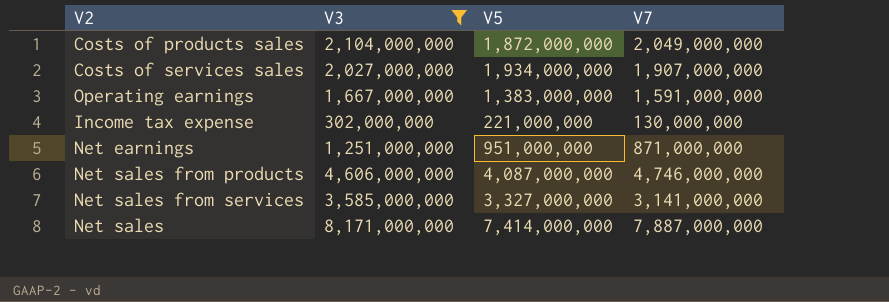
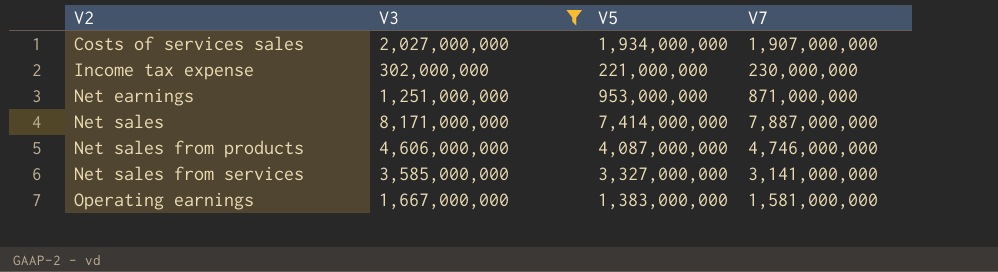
row order: none -> V2 ascending
row Costs of products sales: 2,104,000,000 | 1,872,000,000 | 2,049,000,000 -> none
Income tax expense | V7: 130,000,000 -> 230,000,000
Net earnings | V5: 951,000,000 -> 953,000,000
Operating earnings | V7: 1,591,000,000 -> 1,581,000,000

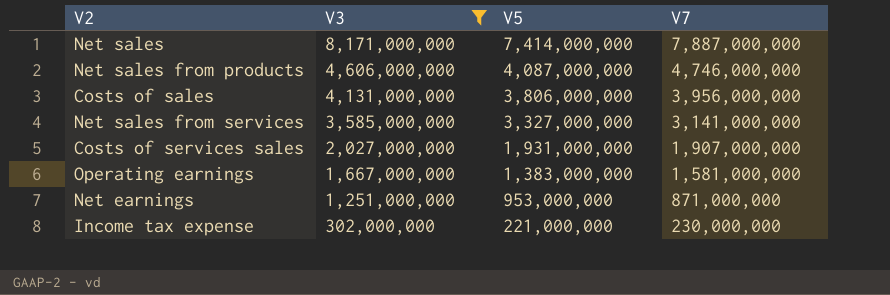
row order: V2 ascending -> V3 descending
row Costs of sales: none -> 4,131,000,000 | 3,806,000,000 | 3,956,000,000
Costs of services sales | V5: 1,934,000,000 -> 1,931,000,000

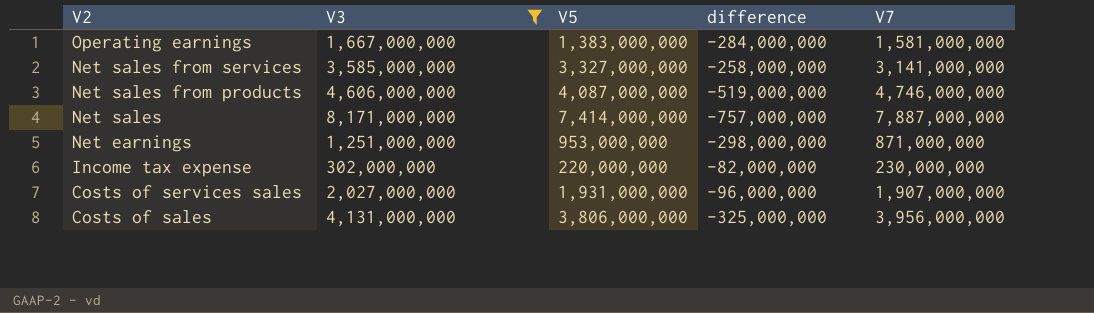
row order: V3 descending -> V2 descending
column difference | formula: none -> [V5] - [V3]
Income tax expense | V5: 221,000,000 -> 220,000,000

